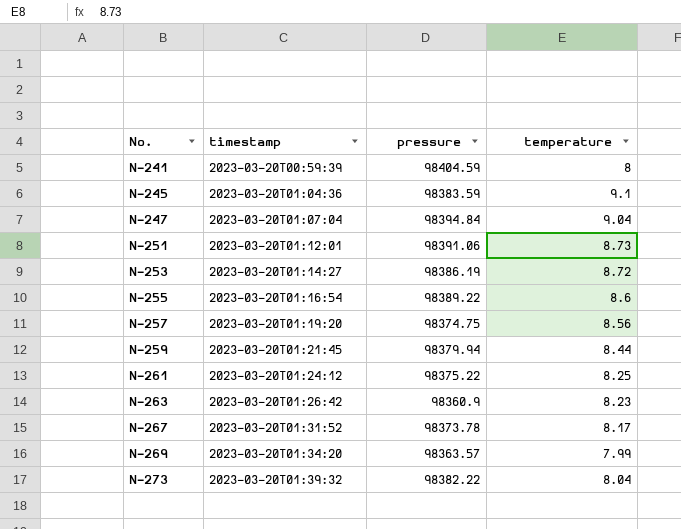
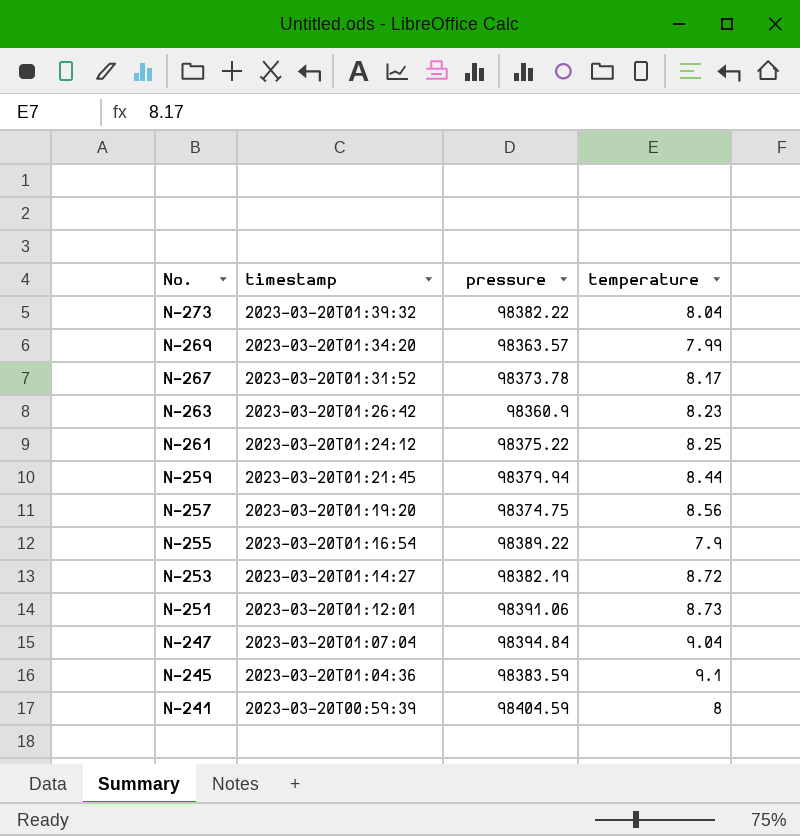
row order: No. ascending -> No. descending
N-255 | temperature: 8.6 -> 7.9
N-253 | pressure: 98386.19 -> 98382.19

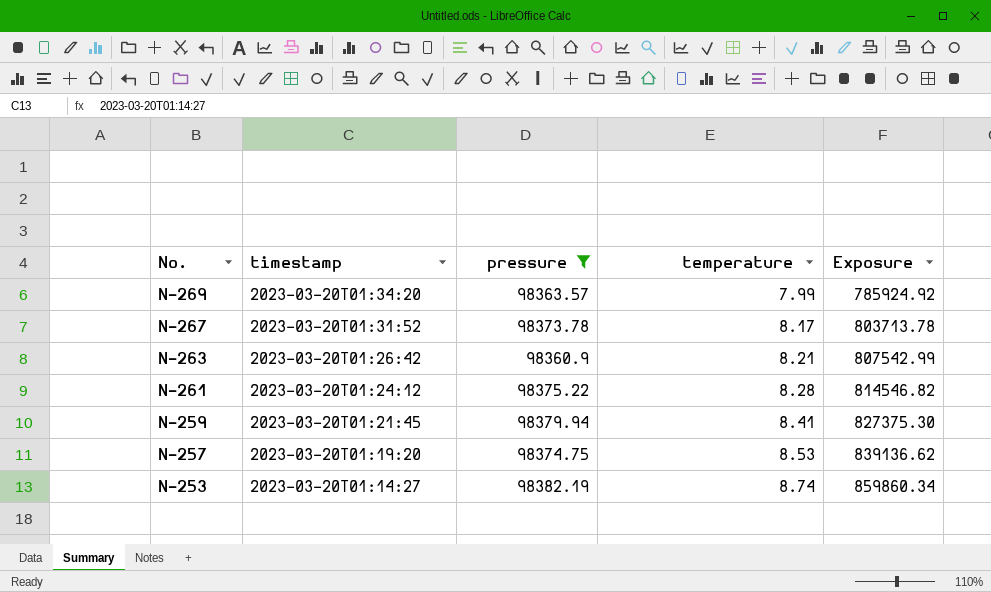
filter: none -> pressure <= 98382.19
column Exposure | formula: none -> [pressure] * [temperature]
N-263 | temperature: 8.23 -> 8.21
N-261 | temperature: 8.25 -> 8.28
N-259 | temperature: 8.44 -> 8.41
N-257 | temperature: 8.56 -> 8.53
N-253 | temperature: 8.72 -> 8.74

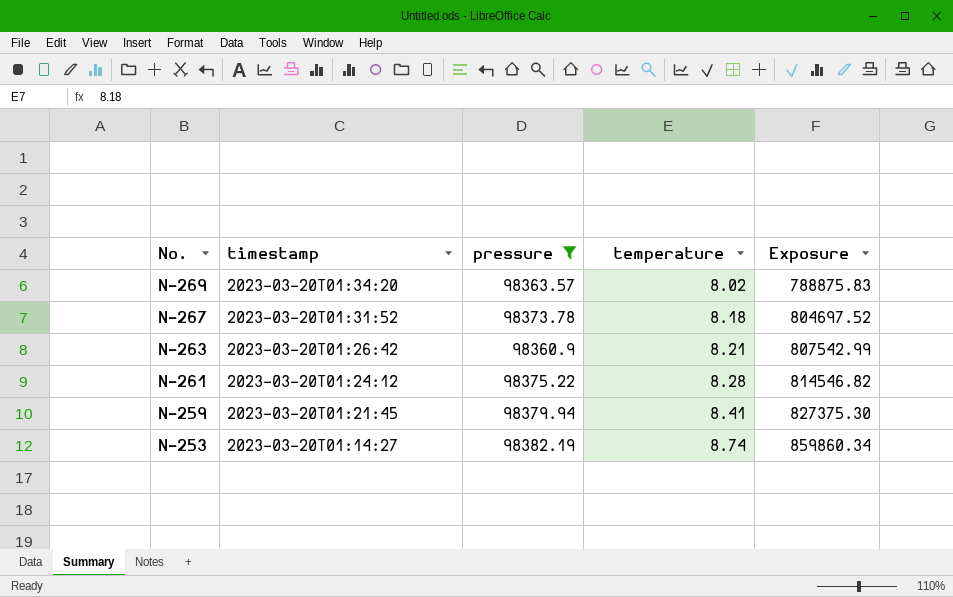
row N-257: 2023-03-20T01:19:20 | 98374.75 | 8.53 | 839136.62 -> none
N-269 | temperature: 7.99 -> 8.02
N-269 | Exposure: 785924.92 -> 788875.83
N-267 | temperature: 8.17 -> 8.18
N-267 | Exposure: 803713.78 -> 804697.52

